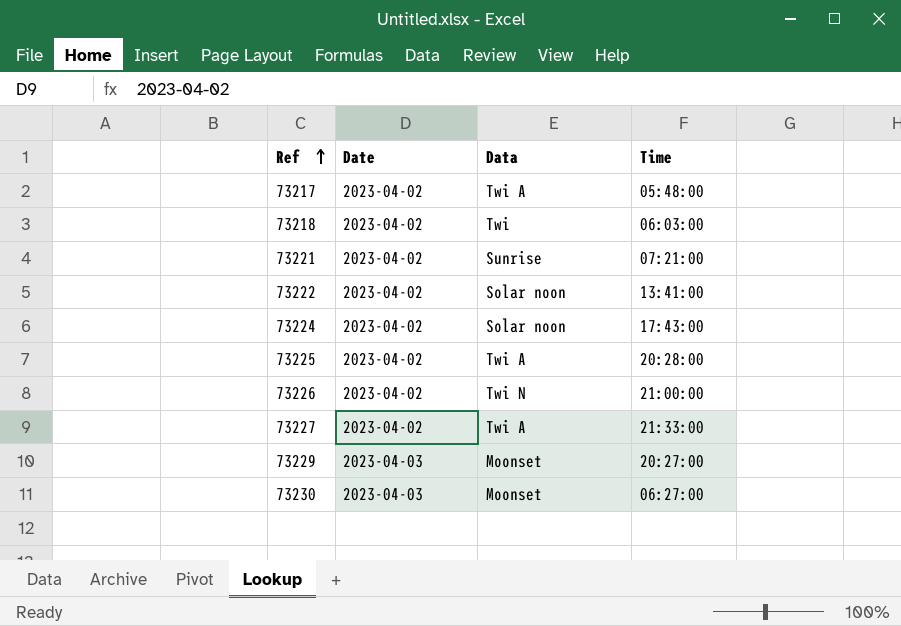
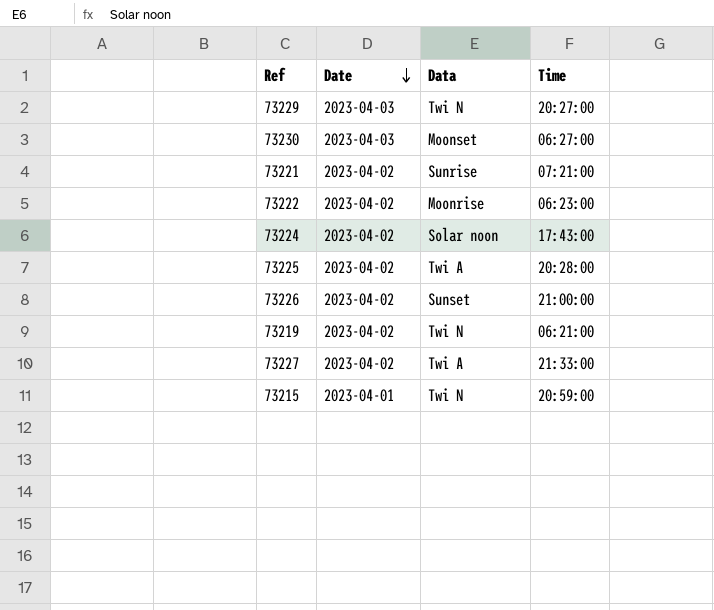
row order: Ref ascending -> Date descending
row 73217: 2023-04-02 | Twi A | 05:48:00 -> none
row 73218: 2023-04-02 | Twi | 06:03:00 -> none
73229 | Data: Moonset -> Twi N
73222 | Data: Solar noon -> Moonrise
73222 | Time: 13:41:00 -> 06:23:00
73226 | Data: Twi N -> Sunset
row 73219: none -> 2023-04-02 | Twi N | 06:21:00
row 73215: none -> 2023-04-01 | Twi N | 20:59:00

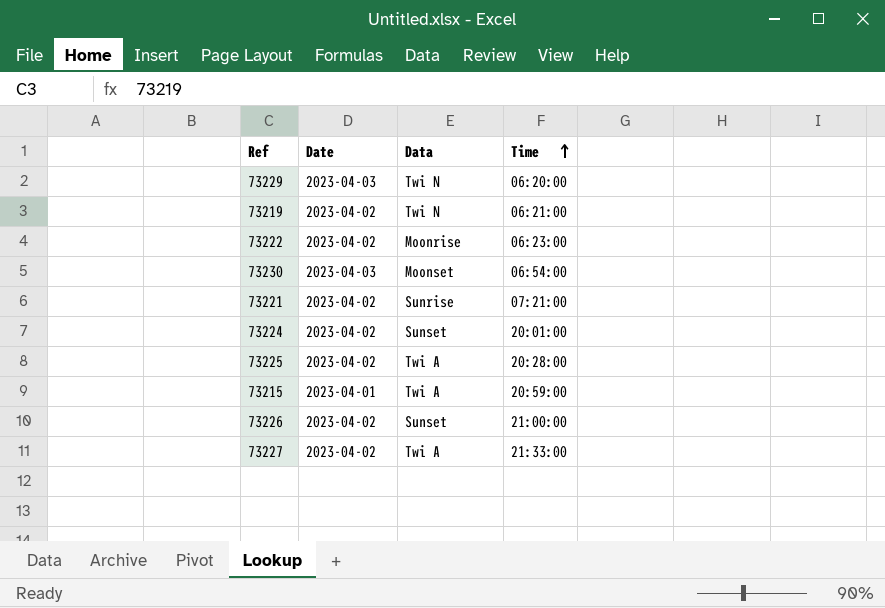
row order: Date descending -> Time ascending
73229 | Time: 20:27:00 -> 06:20:00
73230 | Time: 06:27:00 -> 06:54:00
73224 | Data: Solar noon -> Sunset
73224 | Time: 17:43:00 -> 20:01:00
73215 | Data: Twi N -> Twi A

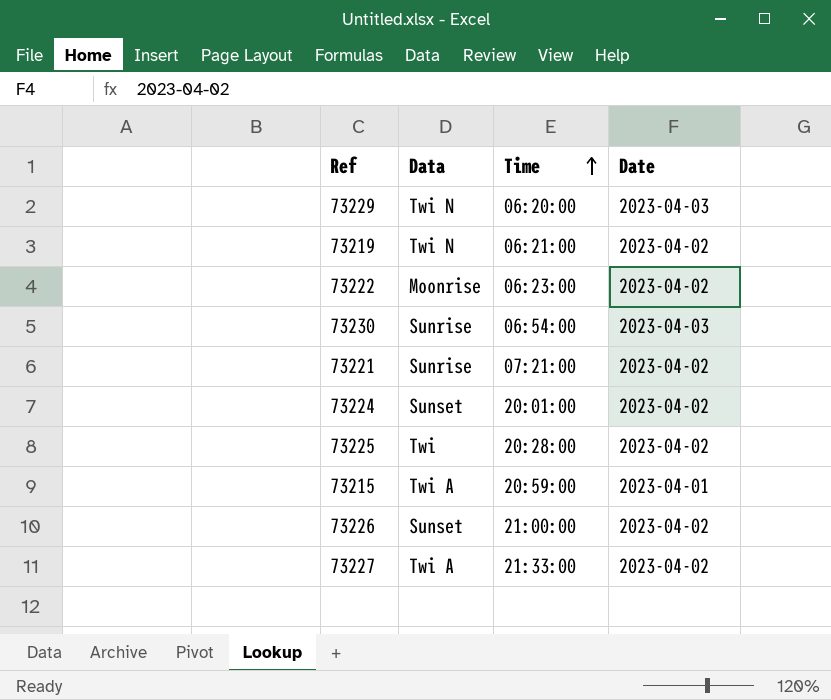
column Date | position: 2 -> 4
73230 | Data: Moonset -> Sunrise
73225 | Data: Twi A -> Twi

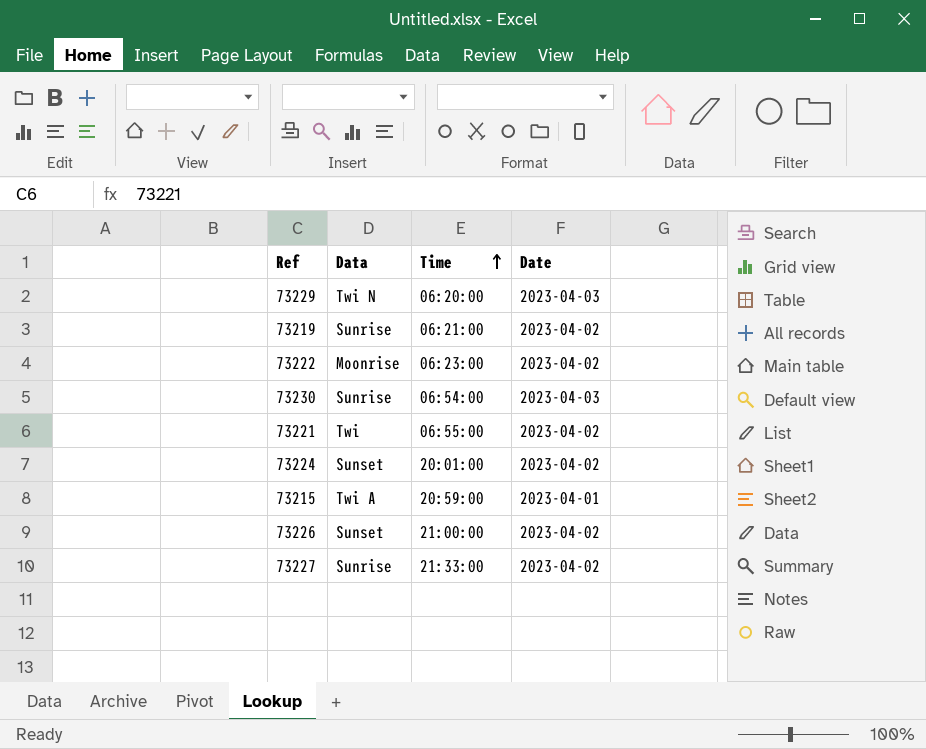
row 73225: Twi | 20:28:00 | 2023-04-02 -> none
73219 | Data: Twi N -> Sunrise
73221 | Data: Sunrise -> Twi
73221 | Time: 07:21:00 -> 06:55:00
73227 | Data: Twi A -> Sunrise

